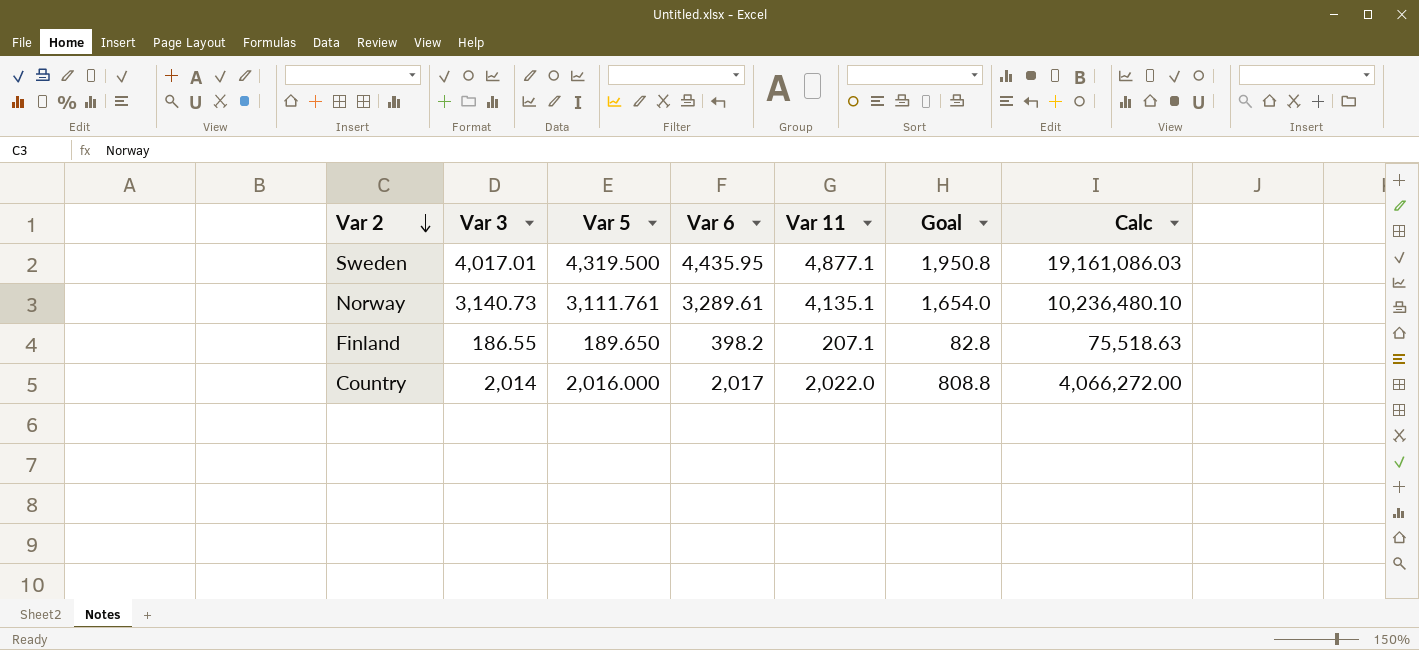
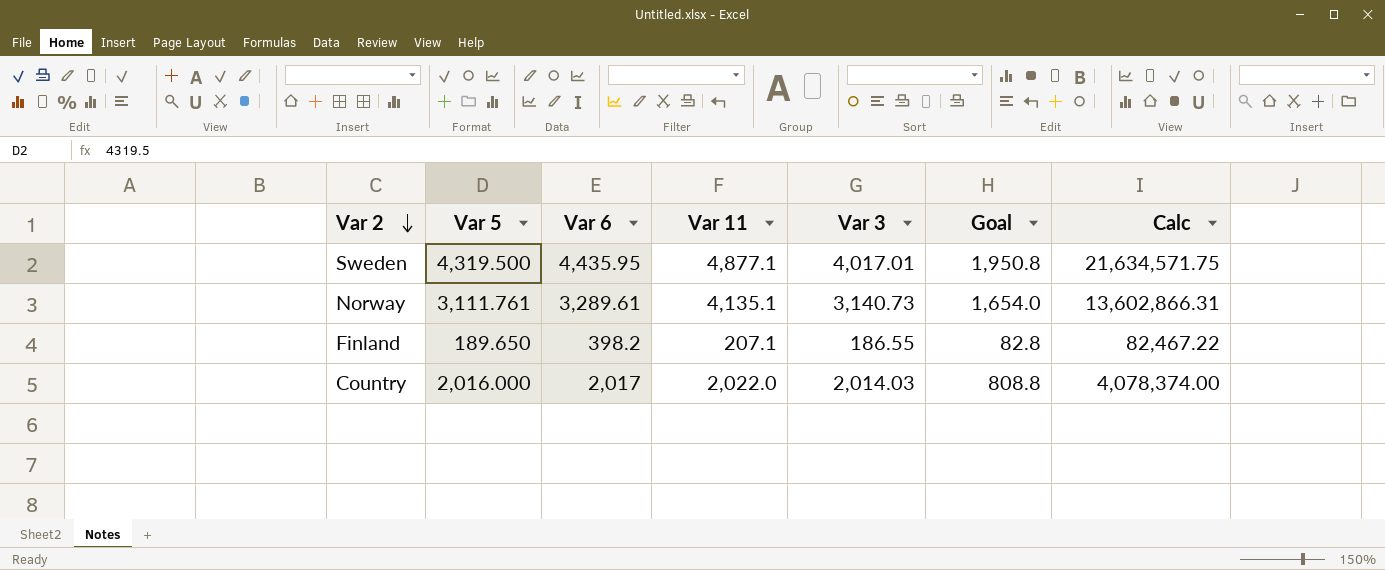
column Var 3 | position: 2 -> 5
column Calc | formula: [Var 5] * [Var 6] -> [Var 6] * [Var 11]
Country | Var 3: 2,014 -> 2,014.03

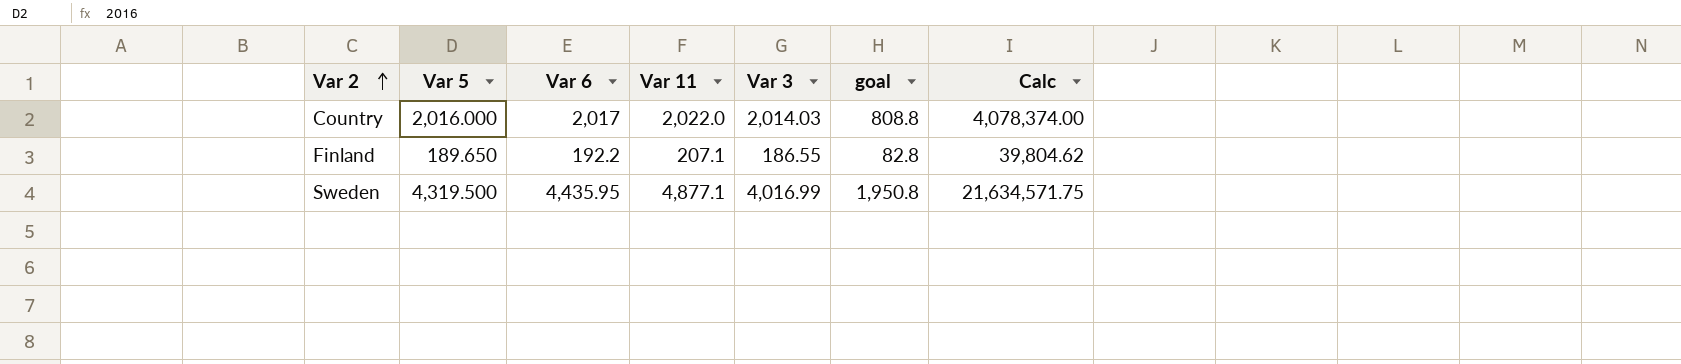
row order: Var 2 descending -> Var 2 ascending
column name: Goal -> goal
row Norway: 3,111.761 | 3,289.61 | 4,135.1 | 3,140.73 | 1,654.0 | 13,602,866.31 -> none
Finland | Var 6: 398.2 -> 192.2
Finland | Calc: 82,467.22 -> 39,804.62
Sweden | Var 3: 4,017.01 -> 4,016.99

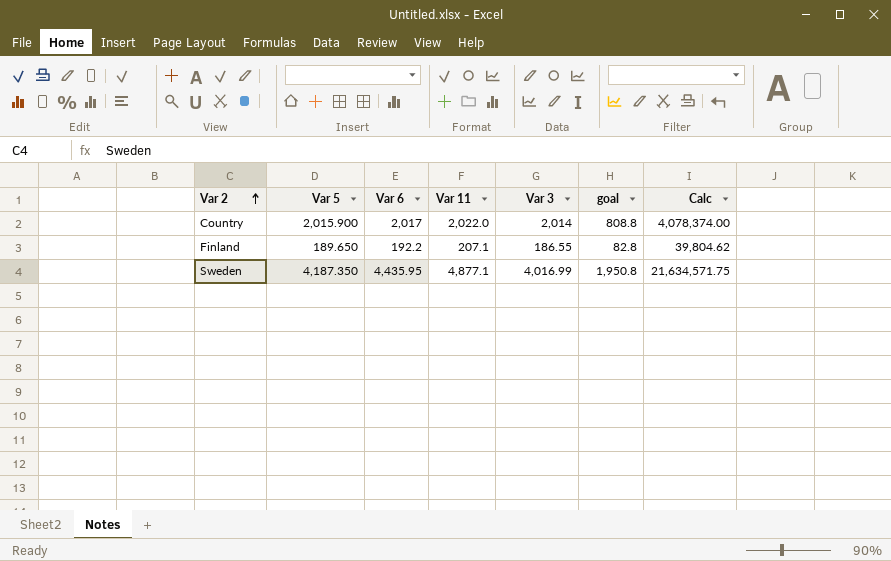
Country | Var 5: 2,016.000 -> 2,015.900
Country | Var 3: 2,014.03 -> 2,014
Sweden | Var 5: 4,319.500 -> 4,187.350

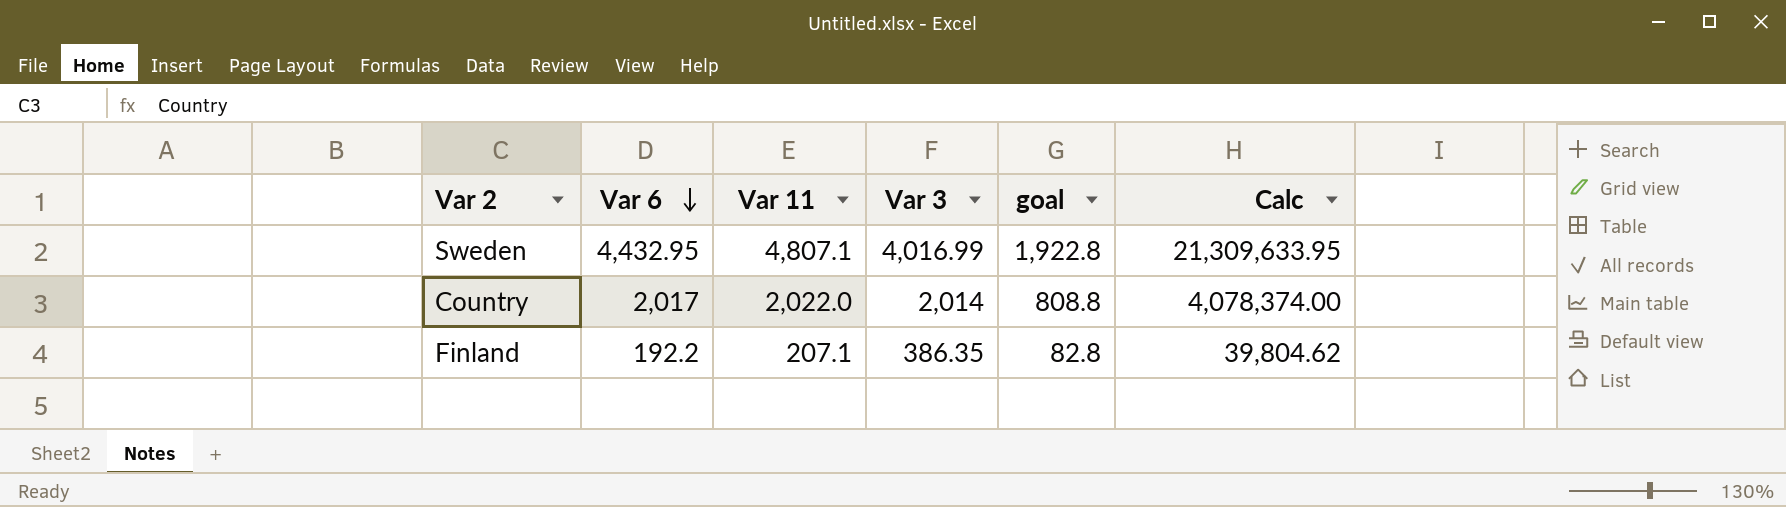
row order: Var 2 ascending -> Var 6 descending
column Var 5 | position: 2 -> none
Sweden | Var 6: 4,435.95 -> 4,432.95
Sweden | Var 11: 4,877.1 -> 4,807.1
Sweden | goal: 1,950.8 -> 1,922.8
Sweden | Calc: 21,634,571.75 -> 21,309,633.95
Finland | Var 3: 186.55 -> 386.35

